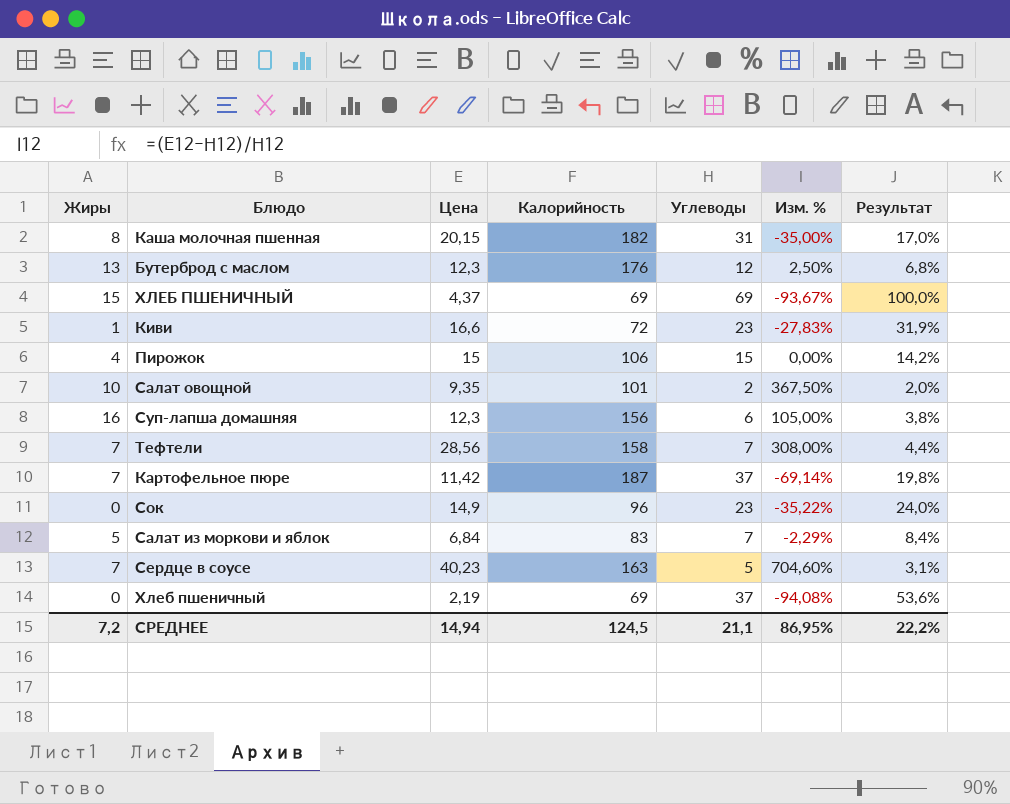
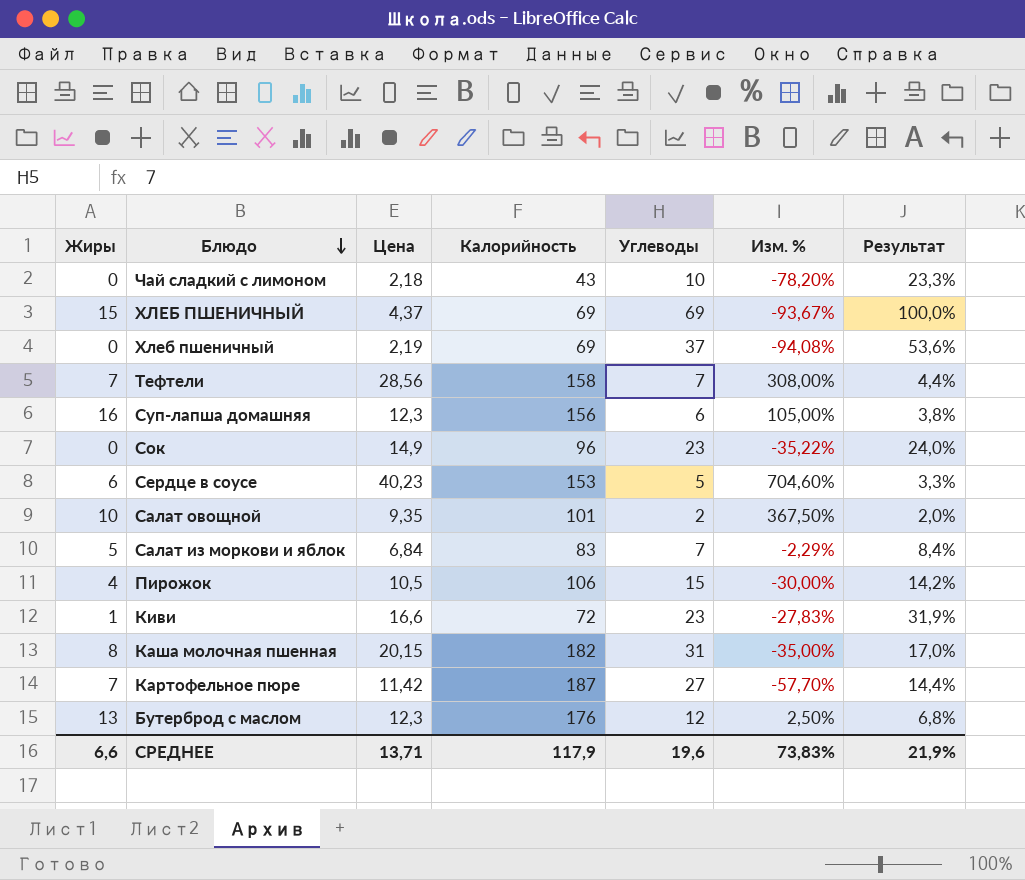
row order: none -> Блюдо descending
row Чай сладкий с лимоном: none -> 0 | 2,18 | 43 | 10 | -78,20% | 23,3%
Сердце в соусе | Жиры: 7 -> 6
Сердце в соусе | Калорийность: 163 -> 153
Сердце в соусе | Результат: 3,1% -> 3,3%
Пирожок | Цена: 15 -> 10,5
Пирожок | Изм. %: 0,00% -> -30,00%
Картофельное пюре | Углеводы: 37 -> 27
Картофельное пюре | Изм. %: -69,14% -> -57,70%
Картофельное пюре | Результат: 19,8% -> 14,4%
СРЕДНЕЕ | Жиры: 7,2 -> 6,6
СРЕДНЕЕ | Цена: 14,94 -> 13,71
СРЕДНЕЕ | Калорийность: 124,5 -> 117,9
СРЕДНЕЕ | Углеводы: 21,1 -> 19,6
СРЕДНЕЕ | Изм. %: 86,95% -> 73,83%
СРЕДНЕЕ | Результат: 22,2% -> 21,9%

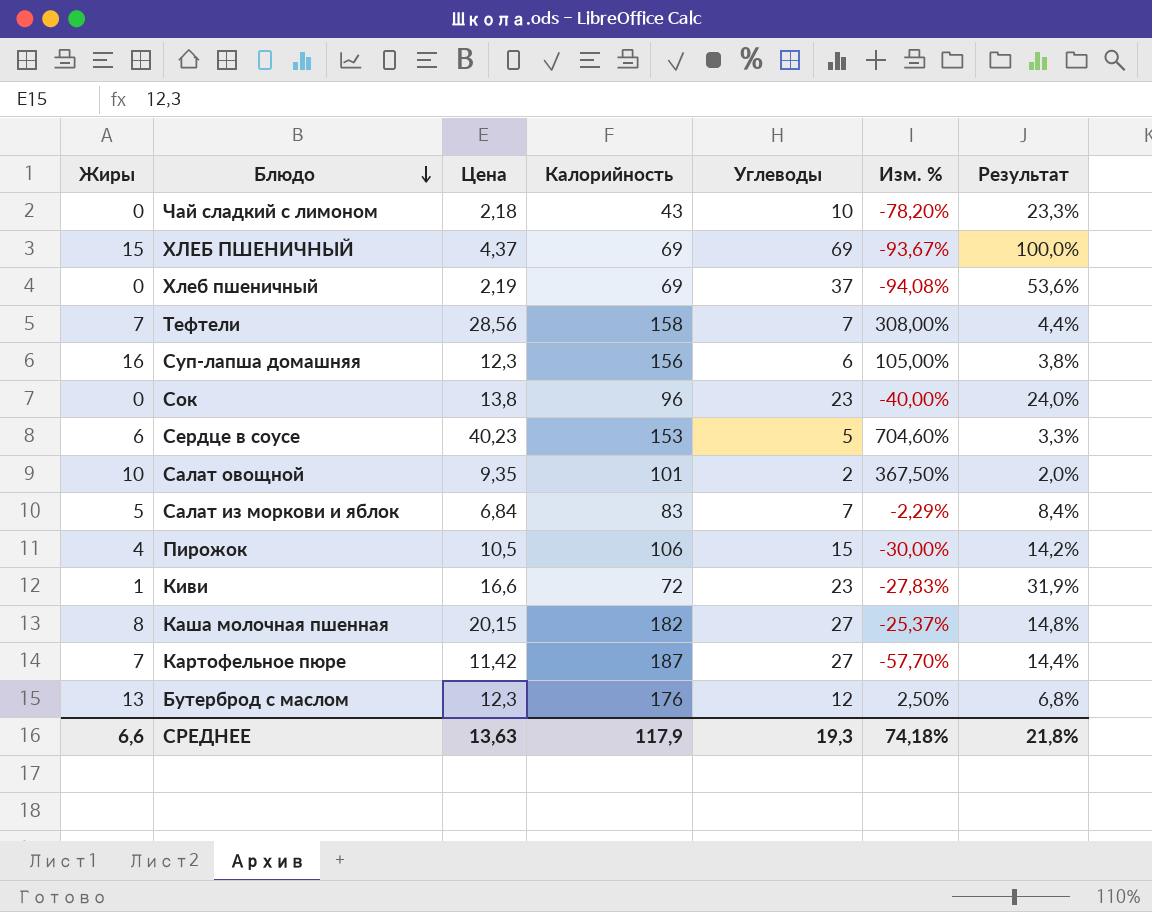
Сок | Цена: 14,9 -> 13,8
Сок | Изм. %: -35,22% -> -40,00%
Каша молочная пшенная | Углеводы: 31 -> 27
Каша молочная пшенная | Изм. %: -35,00% -> -25,37%
Каша молочная пшенная | Результат: 17,0% -> 14,8%
СРЕДНЕЕ | Цена: 13,71 -> 13,63
СРЕДНЕЕ | Углеводы: 19,6 -> 19,3
СРЕДНЕЕ | Изм. %: 73,83% -> 74,18%
СРЕДНЕЕ | Результат: 21,9% -> 21,8%

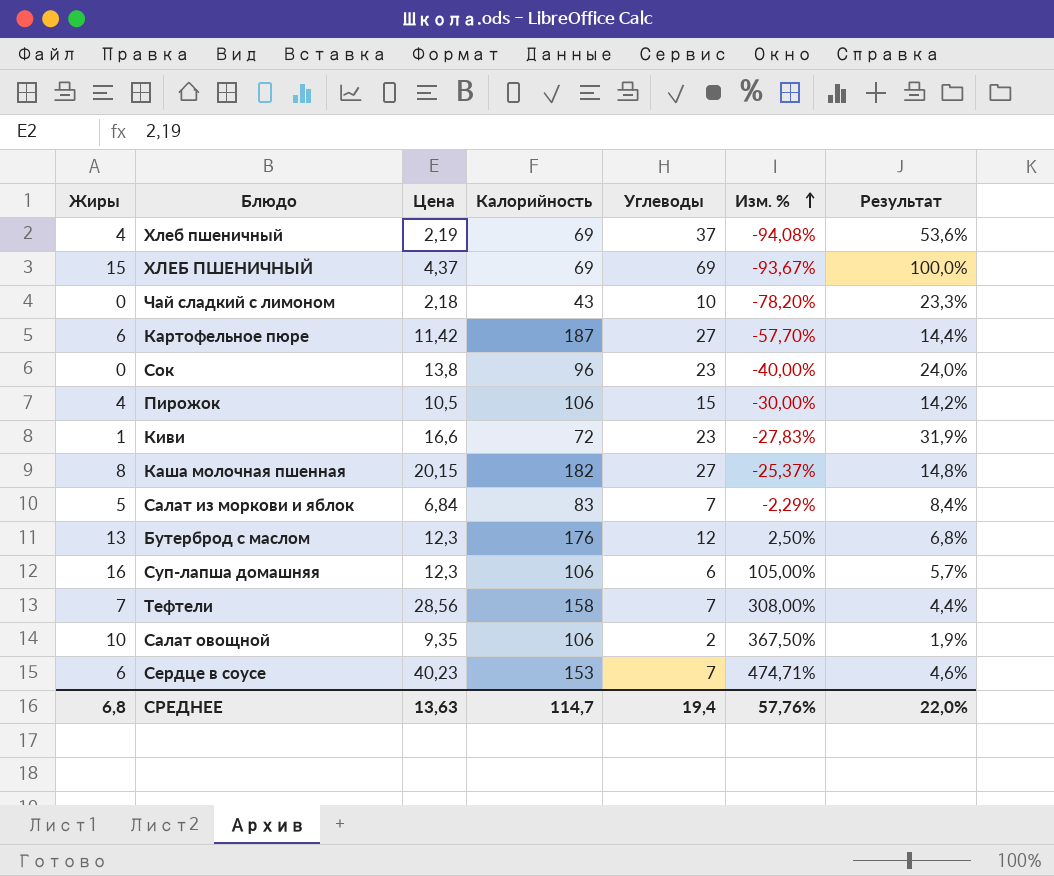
row order: Блюдо descending -> Изм. % ascending
Хлеб пшеничный | Жиры: 0 -> 4
Картофельное пюре | Жиры: 7 -> 6
Суп-лапша домашняя | Калорийность: 156 -> 106
Суп-лапша домашняя | Результат: 3,8% -> 5,7%
Салат овощной | Калорийность: 101 -> 106
Салат овощной | Результат: 2,0% -> 1,9%
Сердце в соусе | Углеводы: 5 -> 7
Сердце в соусе | Изм. %: 704,60% -> 474,71%
Сердце в соусе | Результат: 3,3% -> 4,6%
СРЕДНЕЕ | Жиры: 6,6 -> 6,8
СРЕДНЕЕ | Калорийность: 117,9 -> 114,7
СРЕДНЕЕ | Углеводы: 19,3 -> 19,4
СРЕДНЕЕ | Изм. %: 74,18% -> 57,76%
СРЕДНЕЕ | Результат: 21,8% -> 22,0%

